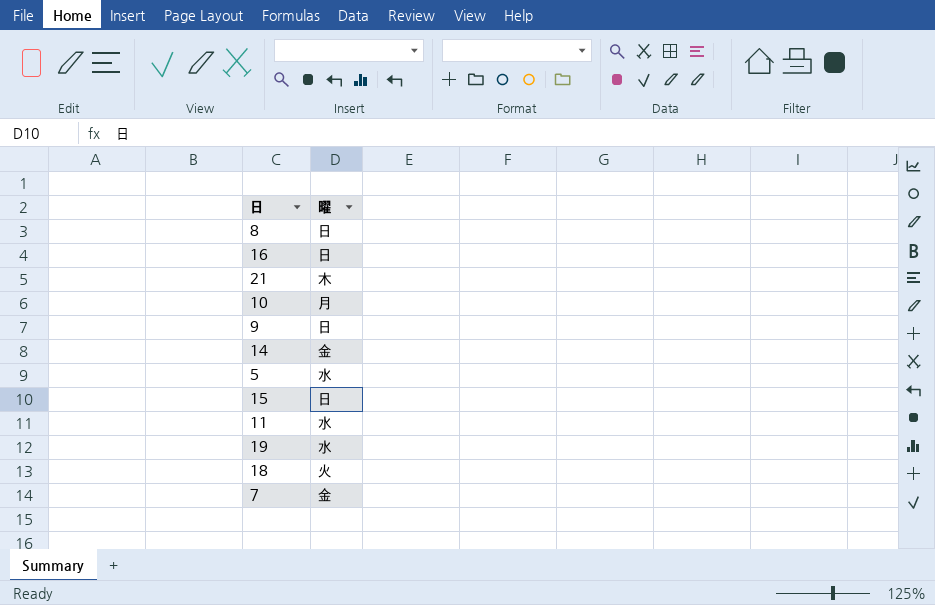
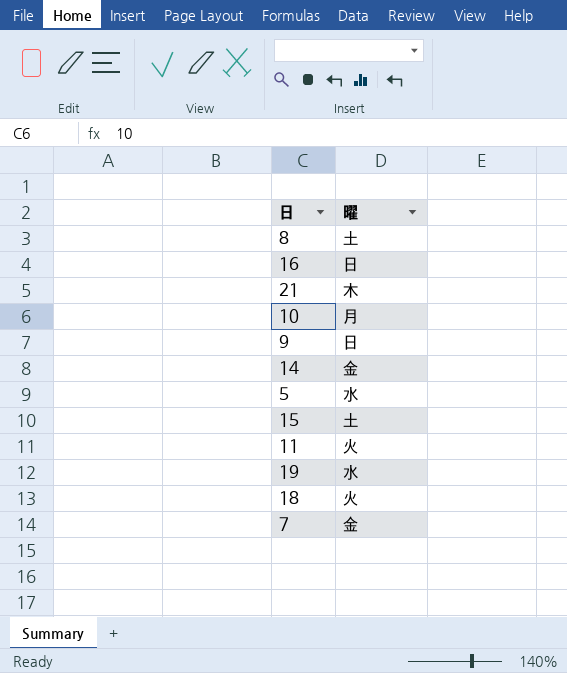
8 | 曜: 日 -> 土
15 | 曜: 日 -> 土
11 | 曜: 水 -> 火

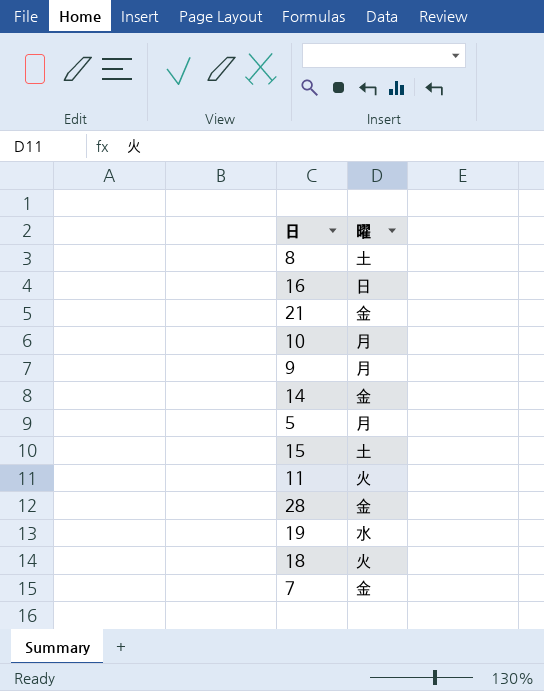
21 | 曜: 木 -> 金
9 | 曜: 日 -> 月
5 | 曜: 水 -> 月
row 28: none -> 金

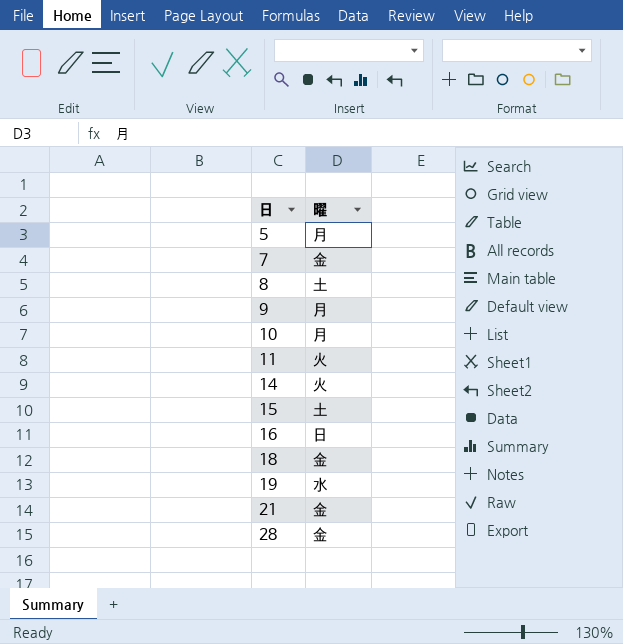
row order: none -> 日 ascending
14 | 曜: 金 -> 火
18 | 曜: 火 -> 金

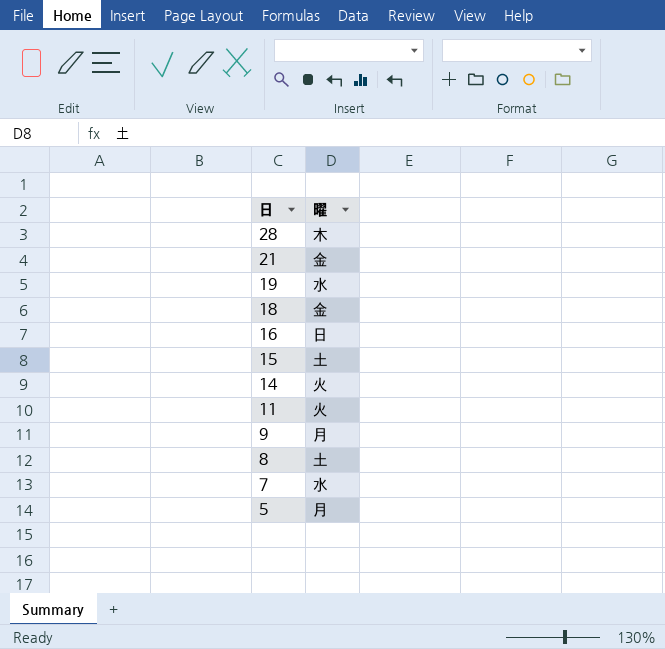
row order: 日 ascending -> 日 descending
row 10: 月 -> none
28 | 曜: 金 -> 木
7 | 曜: 金 -> 水

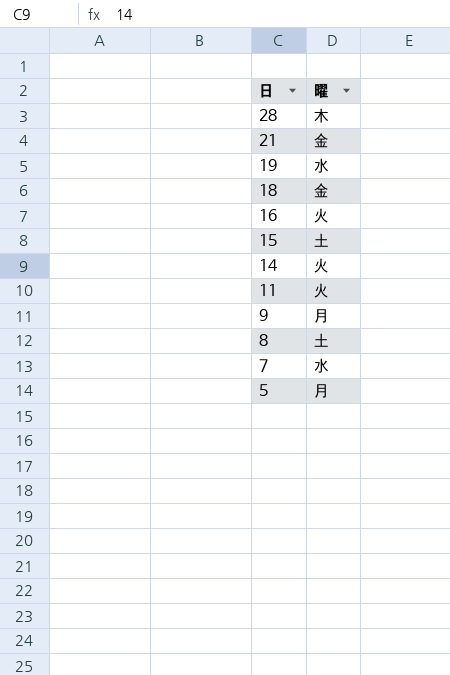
16 | 曜: 日 -> 火

